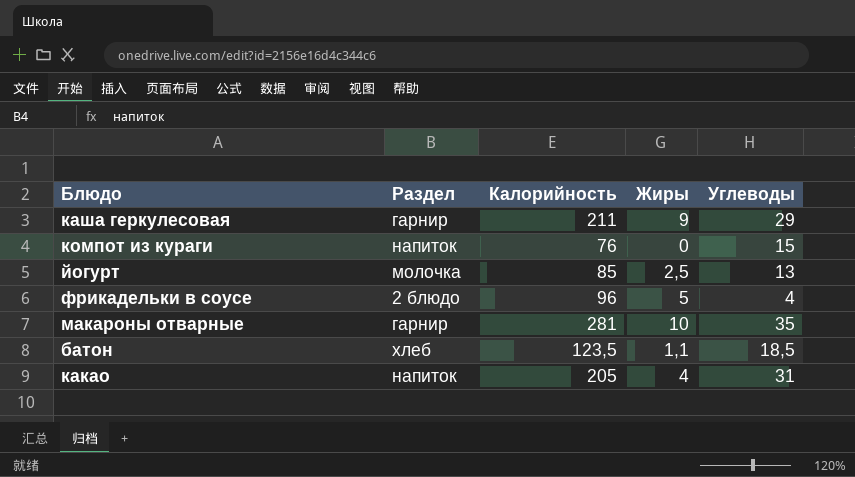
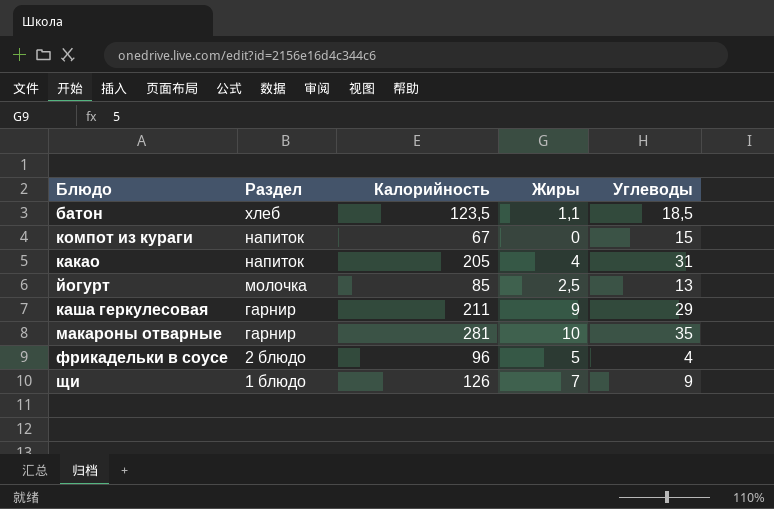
row order: none -> Раздел descending
компот из кураги | Калорийность: 76 -> 67
row щи: none -> 1 блюдо | 126 | 7 | 9

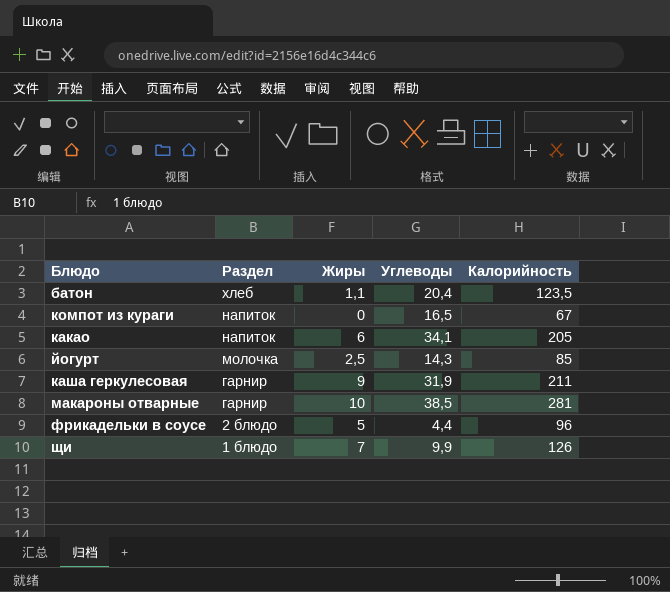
column Калорийность | position: 3 -> 5
батон | Углеводы: 18,5 -> 20,4
компот из кураги | Углеводы: 15 -> 16,5
какао | Жиры: 4 -> 6
какао | Углеводы: 31 -> 34,1
йогурт | Углеводы: 13 -> 14,3
каша геркулесовая | Углеводы: 29 -> 31,9
макароны отварные | Углеводы: 35 -> 38,5
фрикадельки в соусе | Углеводы: 4 -> 4,4
щи | Углеводы: 9 -> 9,9

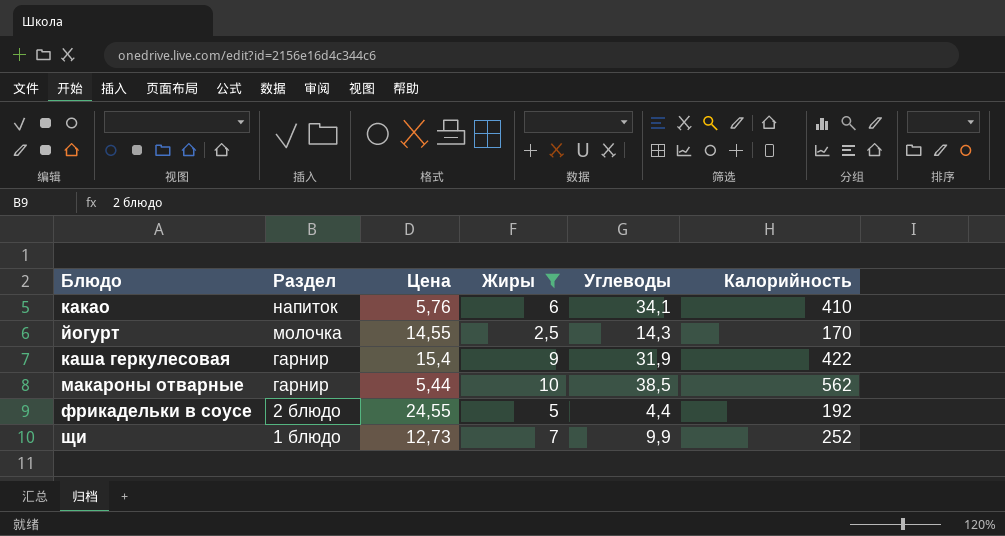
filter: none -> Жиры >= 2,5
column Цена | position: none -> 3
какао | Калорийность: 205 -> 410
йогурт | Калорийность: 85 -> 170
каша геркулесовая | Калорийность: 211 -> 422
макароны отварные | Калорийность: 281 -> 562
фрикадельки в соусе | Калорийность: 96 -> 192
щи | Калорийность: 126 -> 252

